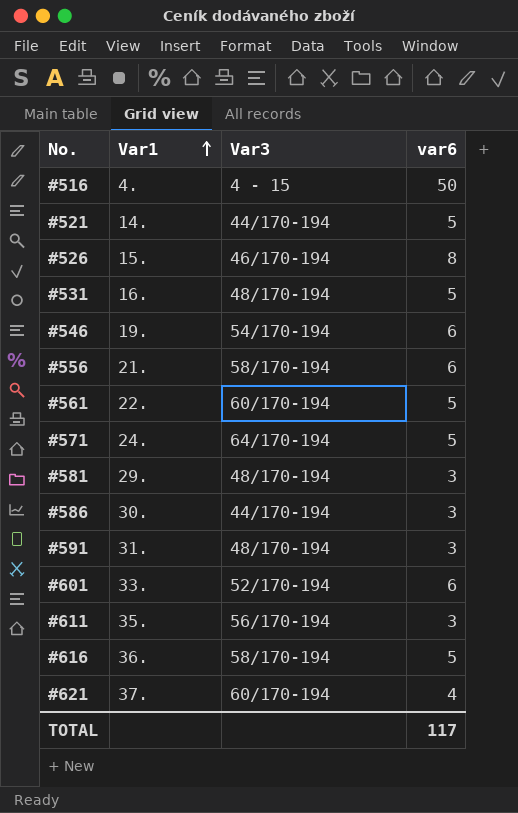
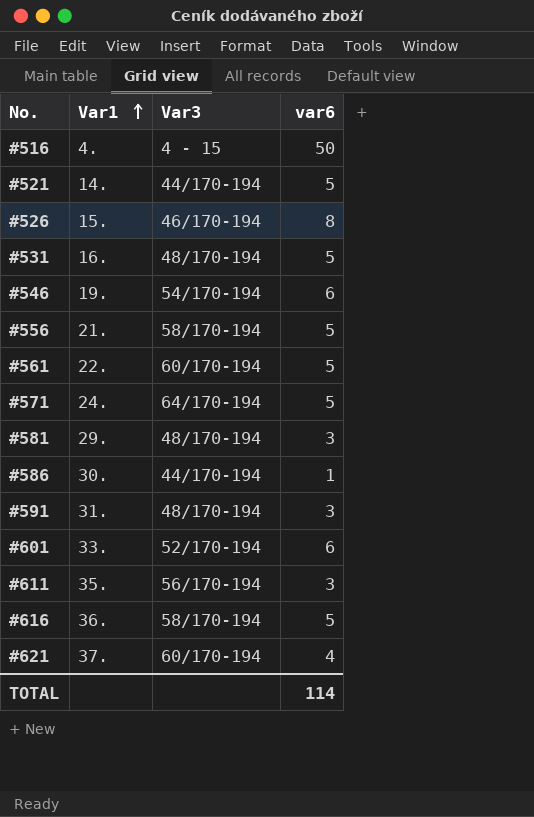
#556 | var6: 6 -> 5
#586 | var6: 3 -> 1
TOTAL | var6: 117 -> 114

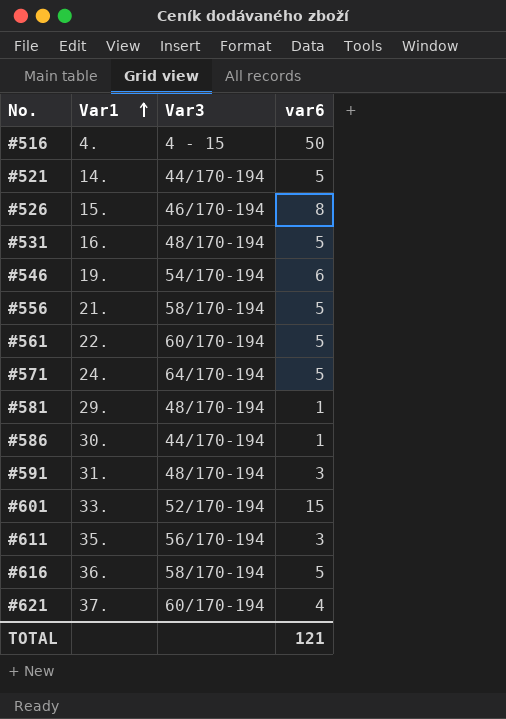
#581 | var6: 3 -> 1
#601 | var6: 6 -> 15
TOTAL | var6: 114 -> 121

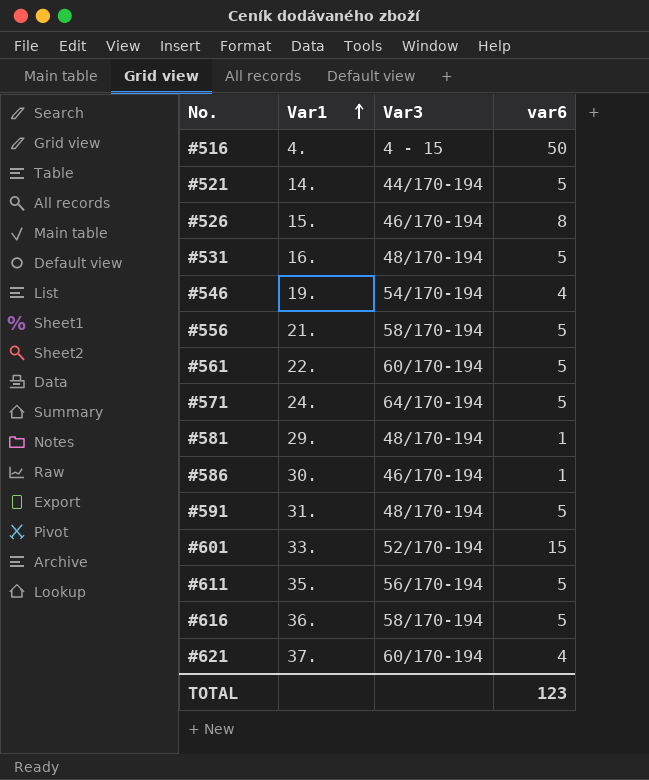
#546 | var6: 6 -> 4
#586 | Var3: 44/170-194 -> 46/170-194
#591 | var6: 3 -> 5
#611 | var6: 3 -> 5
TOTAL | var6: 121 -> 123

